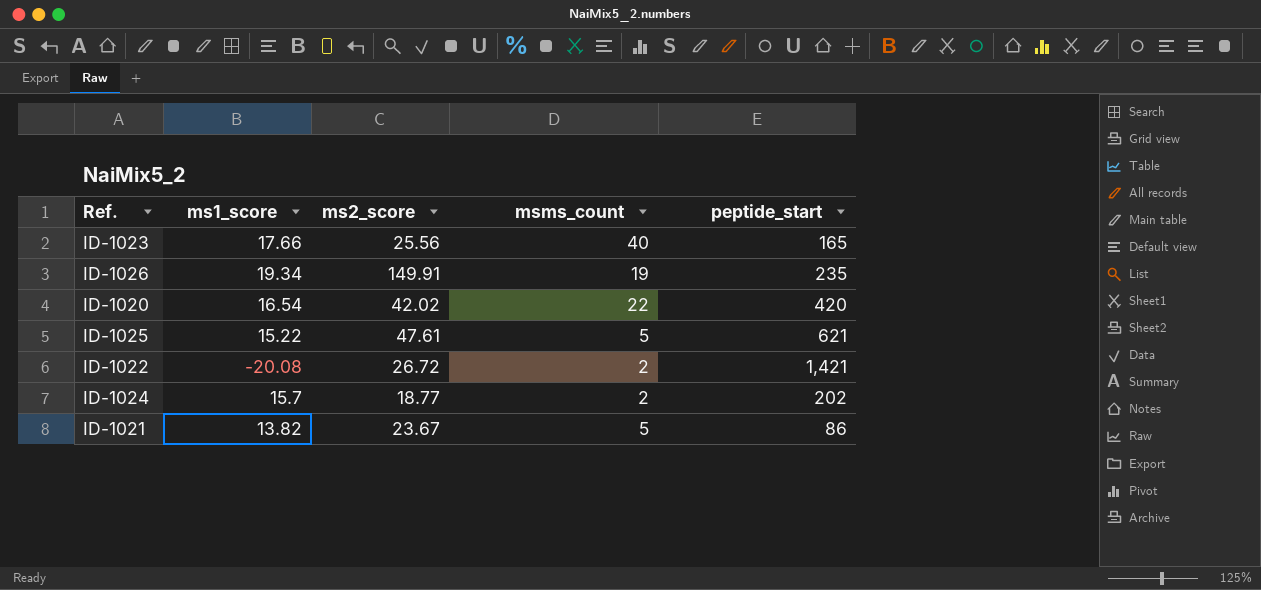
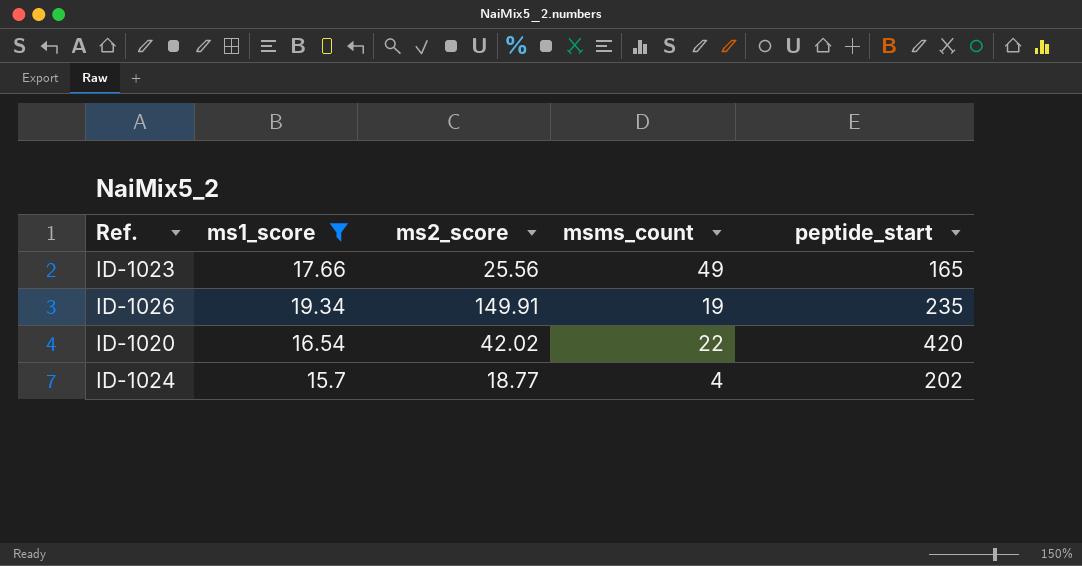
filter: none -> ms1_score >= 15.7
ID-1023 | msms_count: 40 -> 49
ID-1024 | msms_count: 2 -> 4

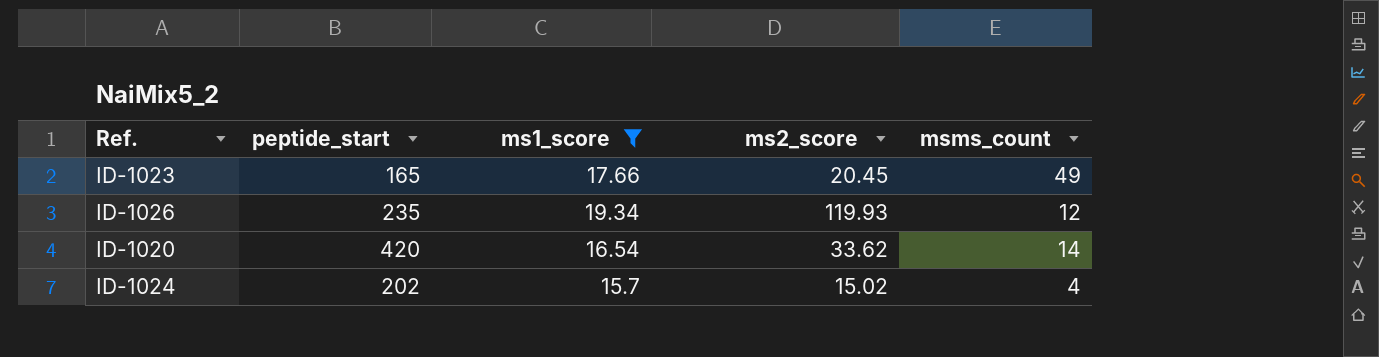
column peptide_start | position: 5 -> 2
ID-1023 | ms2_score: 25.56 -> 20.45
ID-1026 | ms2_score: 149.91 -> 119.93
ID-1026 | msms_count: 19 -> 12
ID-1020 | ms2_score: 42.02 -> 33.62
ID-1020 | msms_count: 22 -> 14
ID-1024 | ms2_score: 18.77 -> 15.02

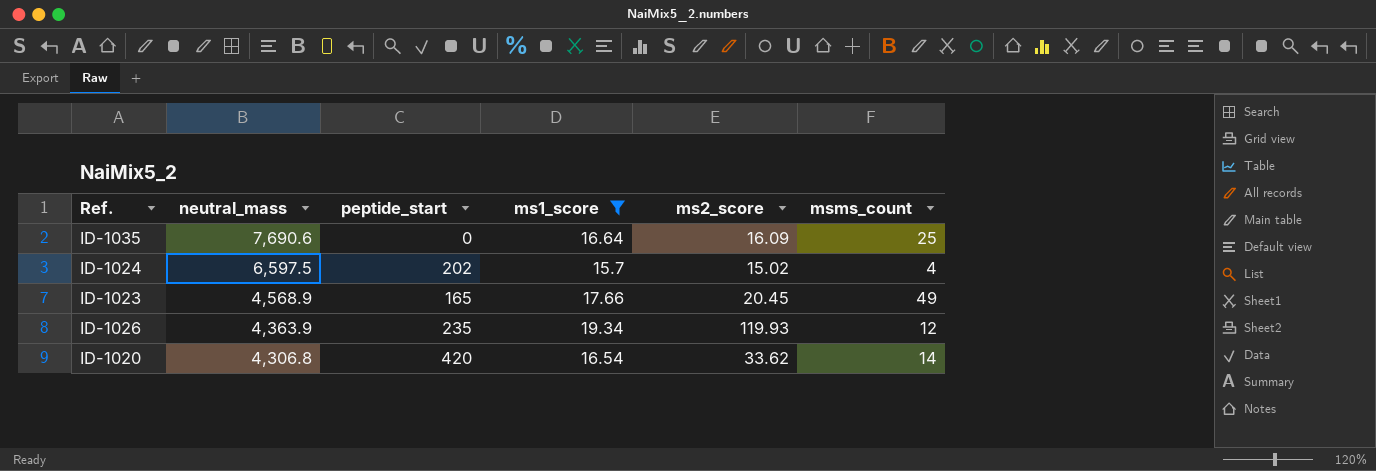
row order: none -> neutral_mass descending
column neutral_mass | position: none -> 2
row ID-1035: none -> 7,690.6 | 0 | 16.64 | 16.09 | 25

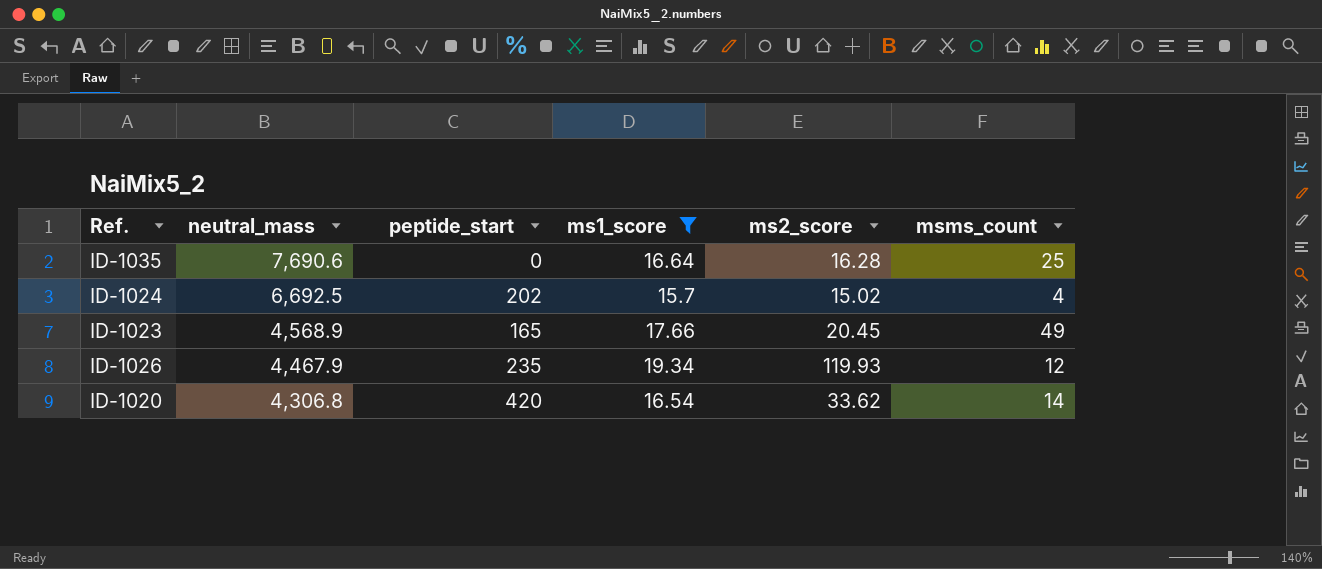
ID-1035 | ms2_score: 16.09 -> 16.28
ID-1024 | neutral_mass: 6,597.5 -> 6,692.5
ID-1026 | neutral_mass: 4,363.9 -> 4,467.9

